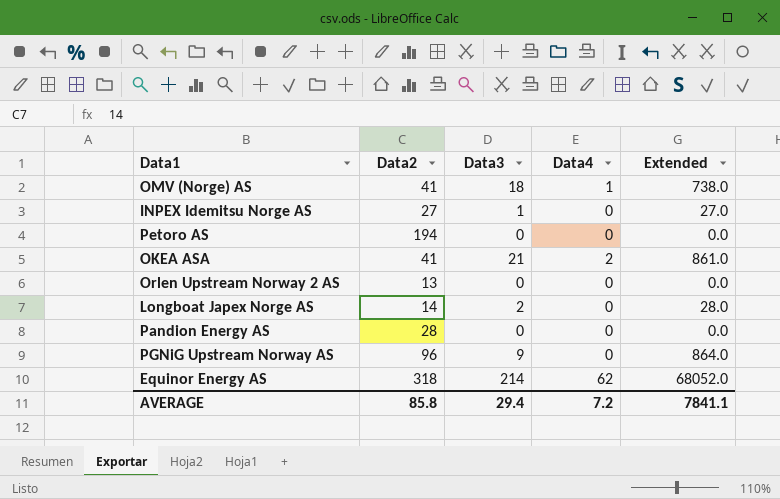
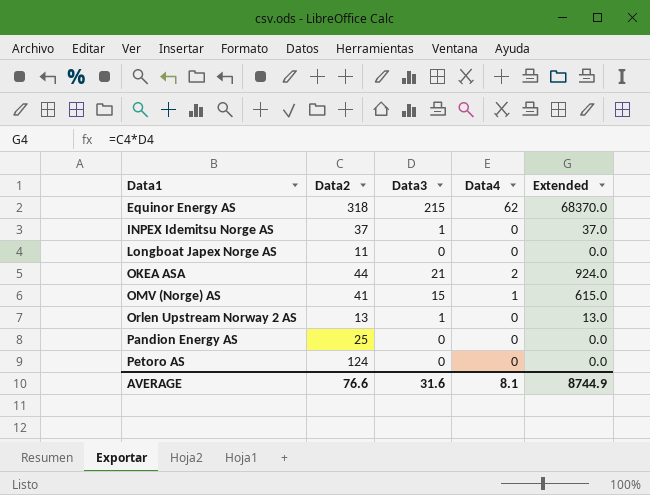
row order: none -> Data1 ascending
row PGNiG Upstream Norway AS: 96 | 9 | 0 | 864.0 -> none
Equinor Energy AS | Data3: 214 -> 215
Equinor Energy AS | Extended: 68052.0 -> 68370.0
INPEX Idemitsu Norge AS | Data2: 27 -> 37
INPEX Idemitsu Norge AS | Extended: 27.0 -> 37.0
Longboat Japex Norge AS | Data2: 14 -> 11
Longboat Japex Norge AS | Data3: 2 -> 0
Longboat Japex Norge AS | Extended: 28.0 -> 0.0
OKEA ASA | Data2: 41 -> 44
OKEA ASA | Extended: 861.0 -> 924.0
OMV (Norge) AS | Data3: 18 -> 15
OMV (Norge) AS | Extended: 738.0 -> 615.0
Orlen Upstream Norway 2 AS | Data3: 0 -> 1
Orlen Upstream Norway 2 AS | Extended: 0.0 -> 13.0
Pandion Energy AS | Data2: 28 -> 25
Petoro AS | Data2: 194 -> 124
AVERAGE | Data2: 85.8 -> 76.6
AVERAGE | Data3: 29.4 -> 31.6
AVERAGE | Data4: 7.2 -> 8.1
AVERAGE | Extended: 7841.1 -> 8744.9

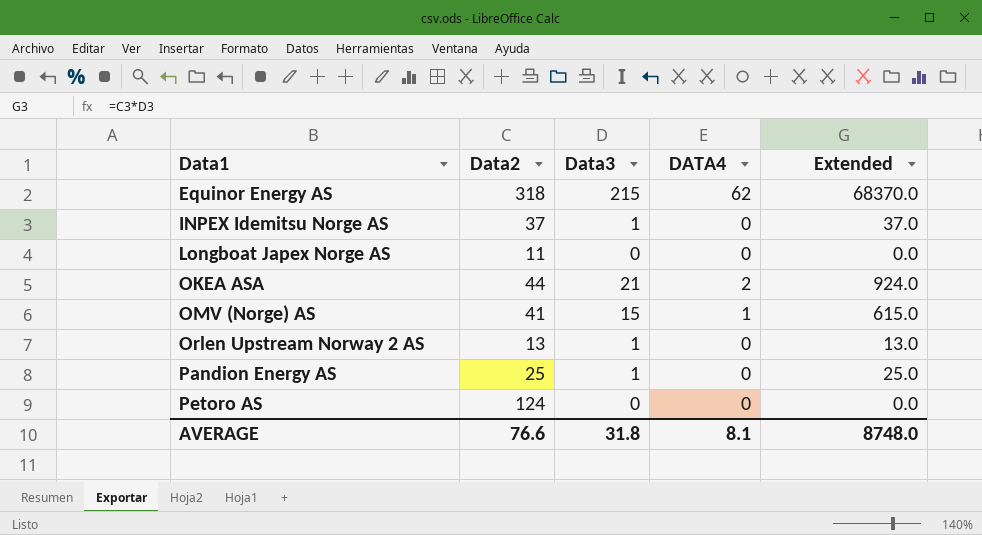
column name: Data4 -> DATA4
Pandion Energy AS | Data3: 0 -> 1
Pandion Energy AS | Extended: 0.0 -> 25.0
AVERAGE | Data3: 31.6 -> 31.8
AVERAGE | Extended: 8744.9 -> 8748.0

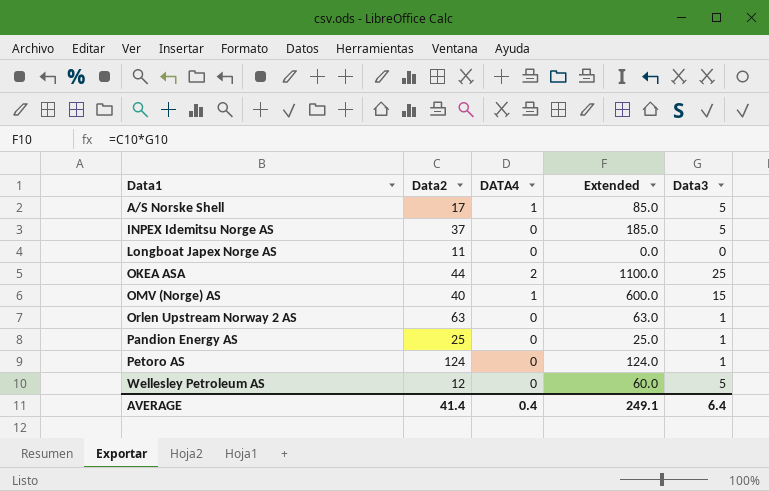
column Data3 | position: 3 -> 5
row Equinor Energy AS: 318 | 215 | 62 | 68370.0 -> none
row A/S Norske Shell: none -> 17 | 1 | 85.0 | 5
INPEX Idemitsu Norge AS | Extended: 37.0 -> 185.0
INPEX Idemitsu Norge AS | Data3: 1 -> 5
OKEA ASA | Extended: 924.0 -> 1100.0
OKEA ASA | Data3: 21 -> 25
OMV (Norge) AS | Data2: 41 -> 40
OMV (Norge) AS | Extended: 615.0 -> 600.0
Orlen Upstream Norway 2 AS | Data2: 13 -> 63
Orlen Upstream Norway 2 AS | Extended: 13.0 -> 63.0
Petoro AS | Extended: 0.0 -> 124.0
Petoro AS | Data3: 0 -> 1
row Wellesley Petroleum AS: none -> 12 | 0 | 60.0 | 5
AVERAGE | Data2: 76.6 -> 41.4
AVERAGE | DATA4: 8.1 -> 0.4
AVERAGE | Extended: 8748.0 -> 249.1
AVERAGE | Data3: 31.8 -> 6.4

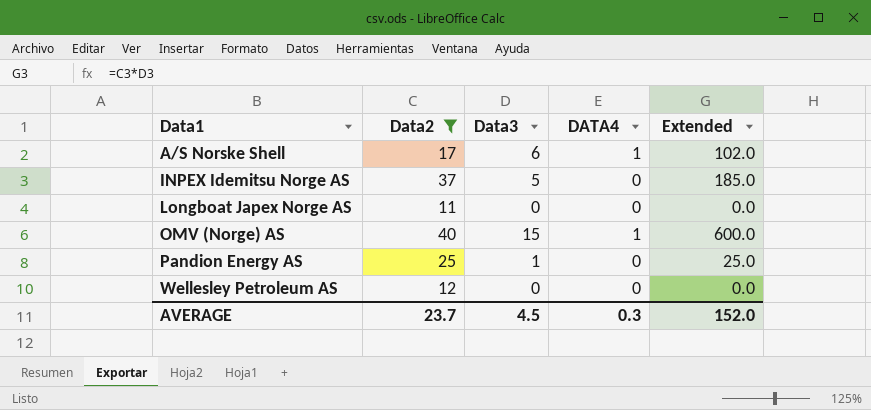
filter: none -> Data2 <= 40
column Data3 | position: 5 -> 3
A/S Norske Shell | Data3: 5 -> 6
A/S Norske Shell | Extended: 85.0 -> 102.0
Wellesley Petroleum AS | Data3: 5 -> 0
Wellesley Petroleum AS | Extended: 60.0 -> 0.0
AVERAGE | Data2: 41.4 -> 23.7
AVERAGE | Data3: 6.4 -> 4.5
AVERAGE | DATA4: 0.4 -> 0.3
AVERAGE | Extended: 249.1 -> 152.0

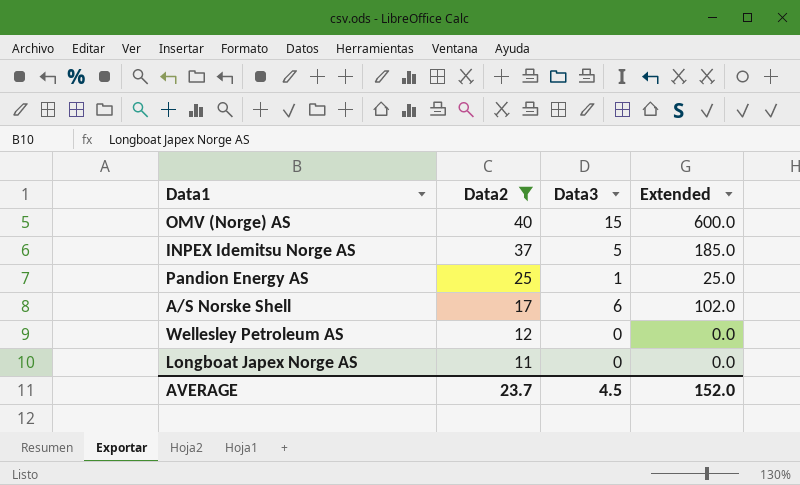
row order: Data1 ascending -> Data2 descending
column DATA4 | position: 4 -> none

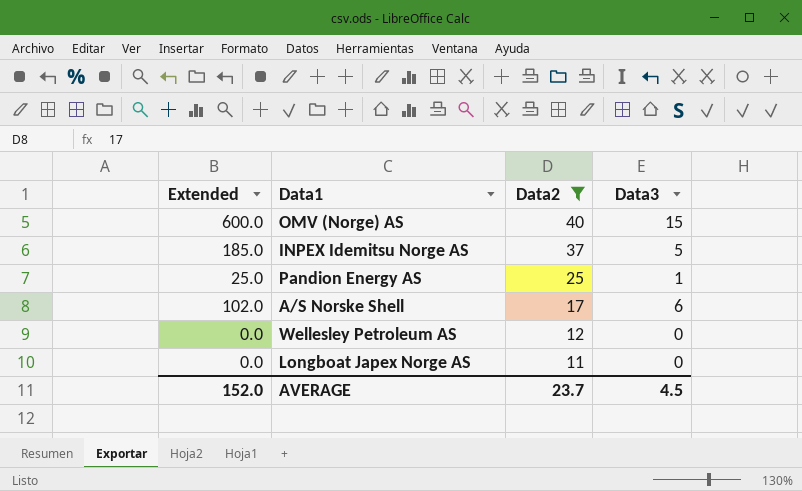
column Extended | position: 4 -> 1

